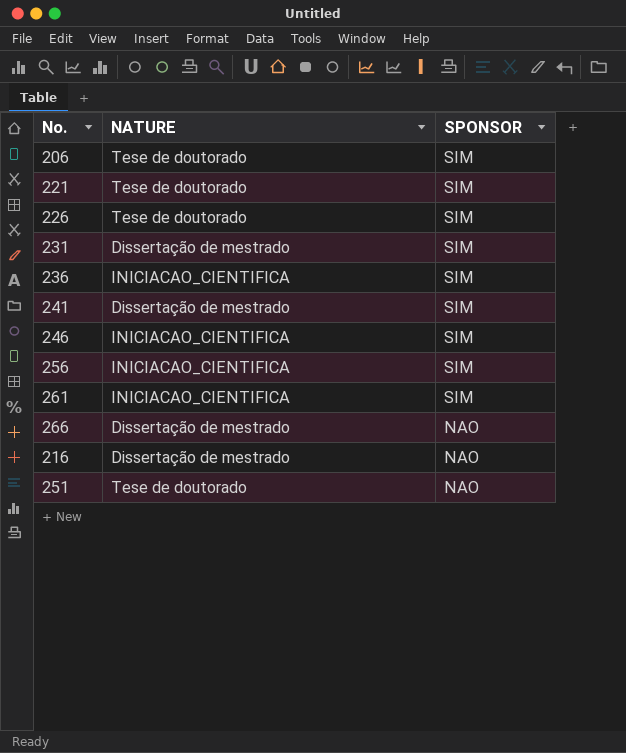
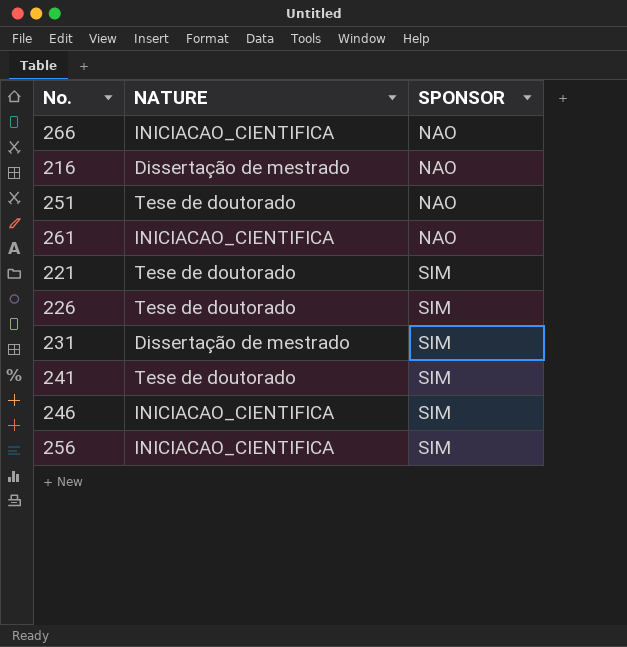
row order: SPONSOR descending -> SPONSOR ascending
row 206: Tese de doutorado | SIM -> none
row 236: INICIACAO_CIENTIFICA | SIM -> none
266 | NATURE: Dissertação de mestrado -> INICIACAO_CIENTIFICA
261 | SPONSOR: SIM -> NAO
241 | NATURE: Dissertação de mestrado -> Tese de doutorado

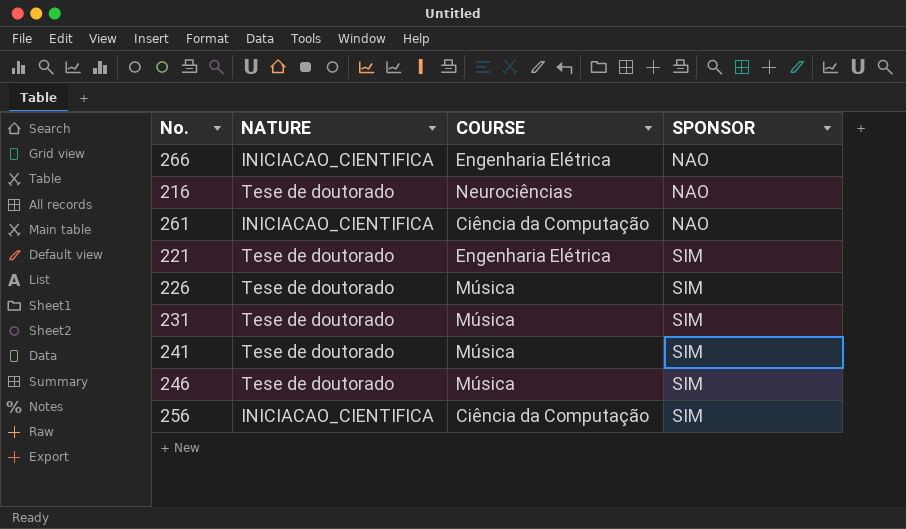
column COURSE | position: none -> 3
row 251: Tese de doutorado | NAO -> none
216 | NATURE: Dissertação de mestrado -> Tese de doutorado
231 | NATURE: Dissertação de mestrado -> Tese de doutorado
246 | NATURE: INICIACAO_CIENTIFICA -> Tese de doutorado

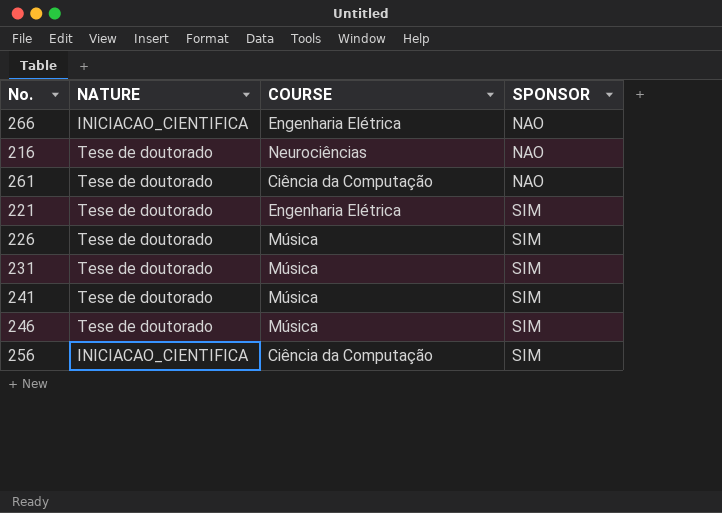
261 | NATURE: INICIACAO_CIENTIFICA -> Tese de doutorado

